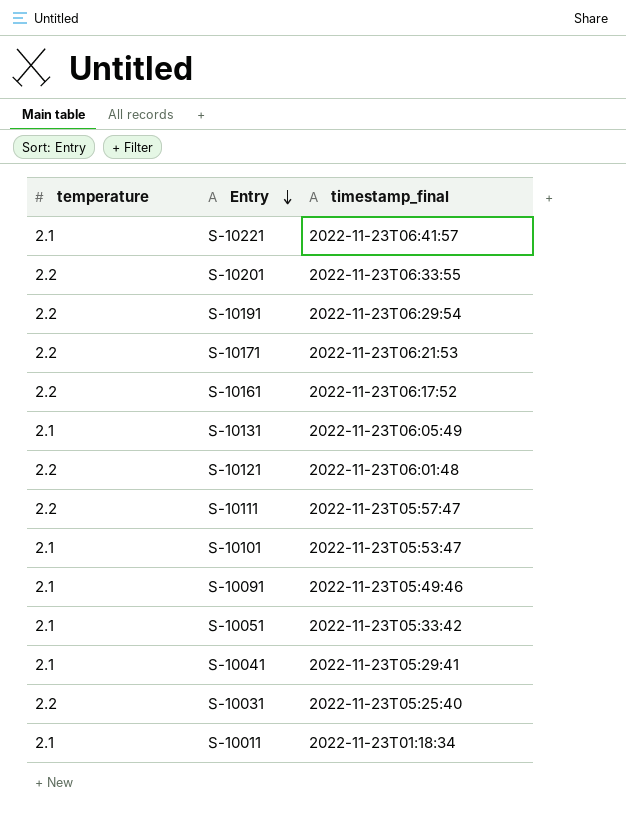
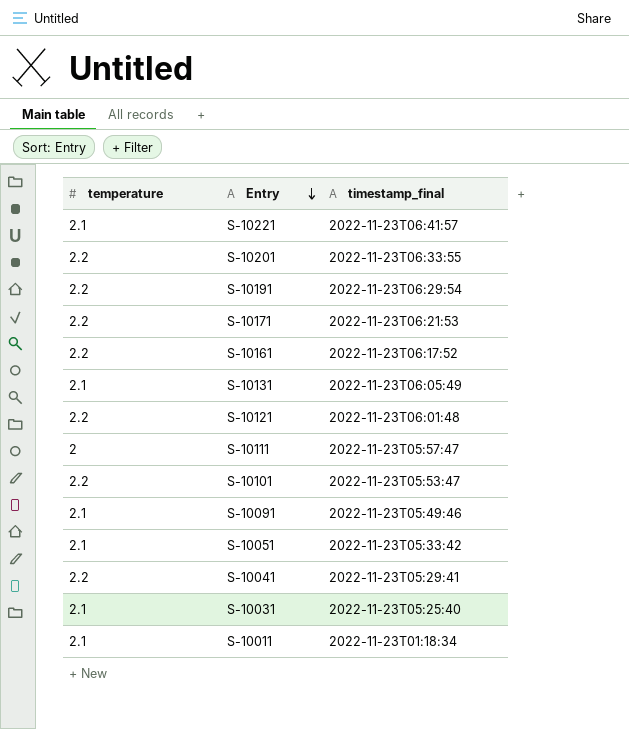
S-10111 | temperature: 2.2 -> 2
S-10101 | temperature: 2.1 -> 2.2
S-10041 | temperature: 2.1 -> 2.2
S-10031 | temperature: 2.2 -> 2.1

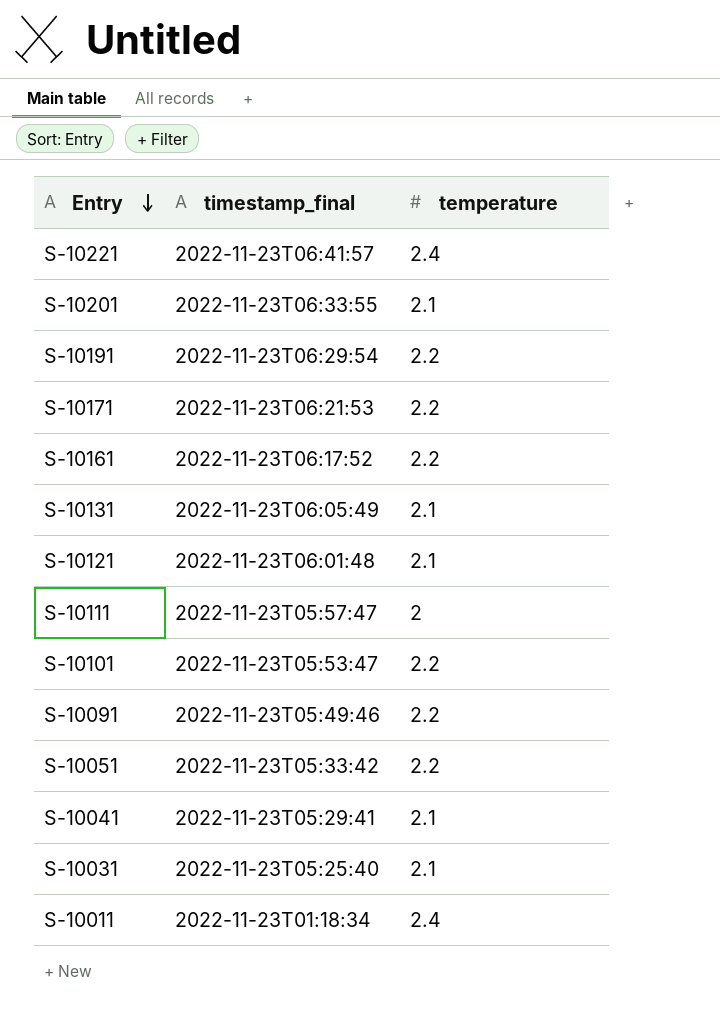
column temperature | position: 1 -> 3
S-10221 | temperature: 2.1 -> 2.4
S-10201 | temperature: 2.2 -> 2.1
S-10121 | temperature: 2.2 -> 2.1
S-10091 | temperature: 2.1 -> 2.2
S-10051 | temperature: 2.1 -> 2.2
S-10041 | temperature: 2.2 -> 2.1
S-10011 | temperature: 2.1 -> 2.4

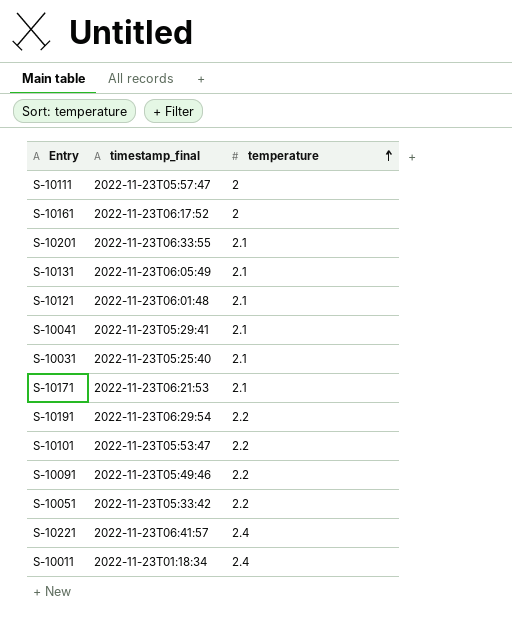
row order: Entry descending -> temperature ascending
S-10161 | temperature: 2.2 -> 2
S-10171 | temperature: 2.2 -> 2.1

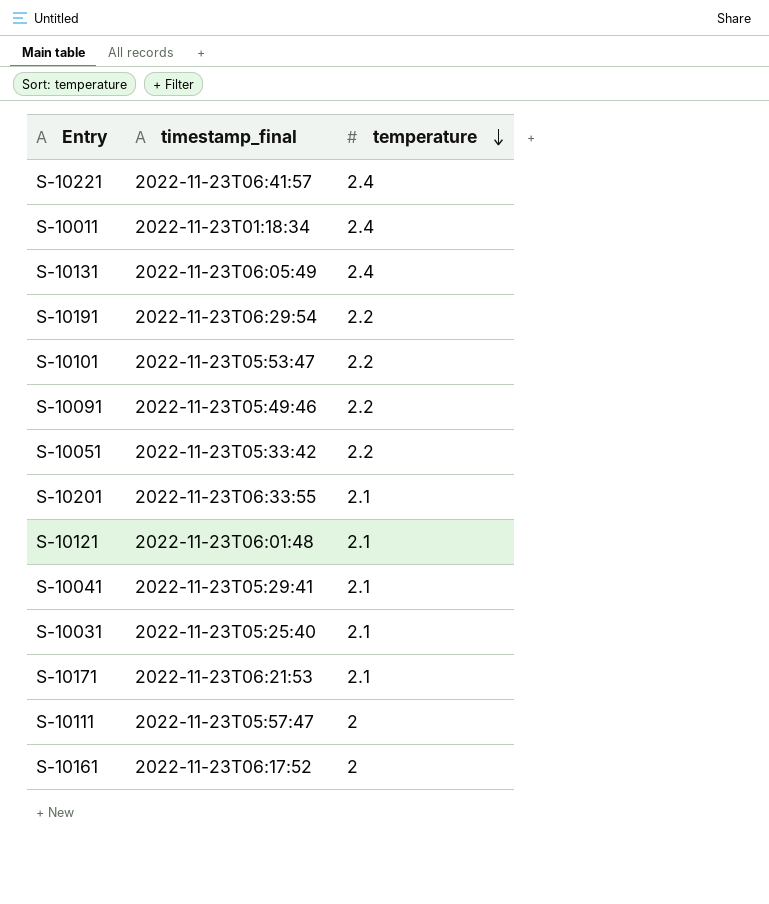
row order: temperature ascending -> temperature descending
S-10131 | temperature: 2.1 -> 2.4

